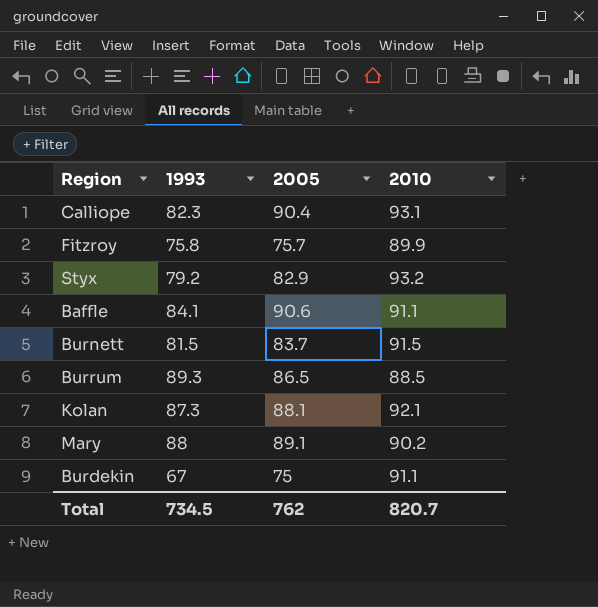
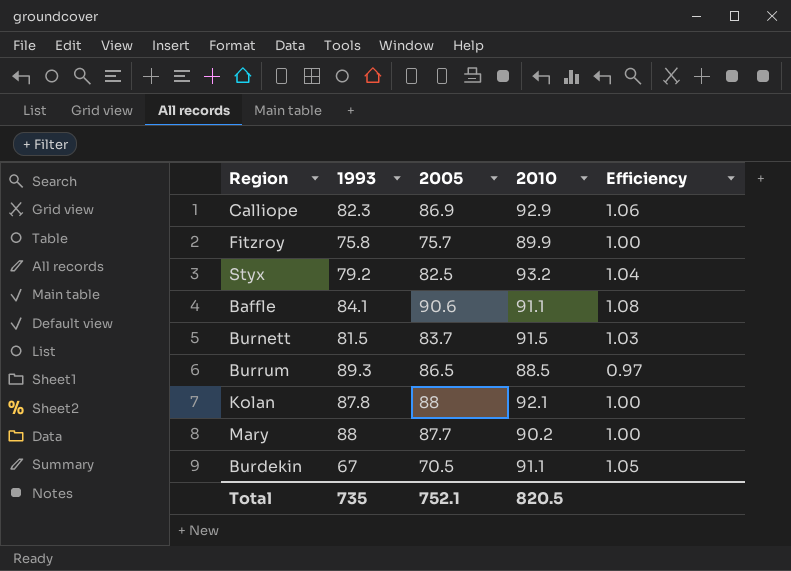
column Efficiency | formula: none -> [2005] / [1993]
Calliope | 2005: 90.4 -> 86.9
Calliope | 2010: 93.1 -> 92.9
Styx | 2005: 82.9 -> 82.5
Kolan | 1993: 87.3 -> 87.8
Kolan | 2005: 88.1 -> 88
Mary | 2005: 89.1 -> 87.7
Burdekin | 2005: 75 -> 70.5
Total | 1993: 734.5 -> 735
Total | 2005: 762 -> 752.1
Total | 2010: 820.7 -> 820.5

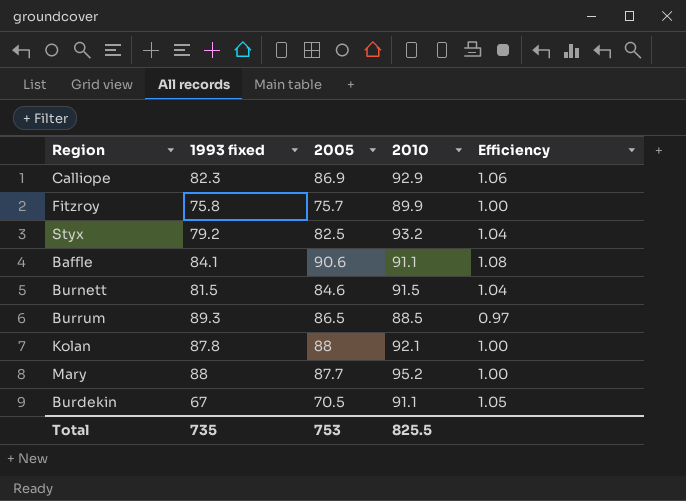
column name: 1993 -> 1993 fixed
Burnett | 2005: 83.7 -> 84.6
Burnett | Efficiency: 1.03 -> 1.04
Mary | 2010: 90.2 -> 95.2
Total | 2005: 752.1 -> 753
Total | 2010: 820.5 -> 825.5

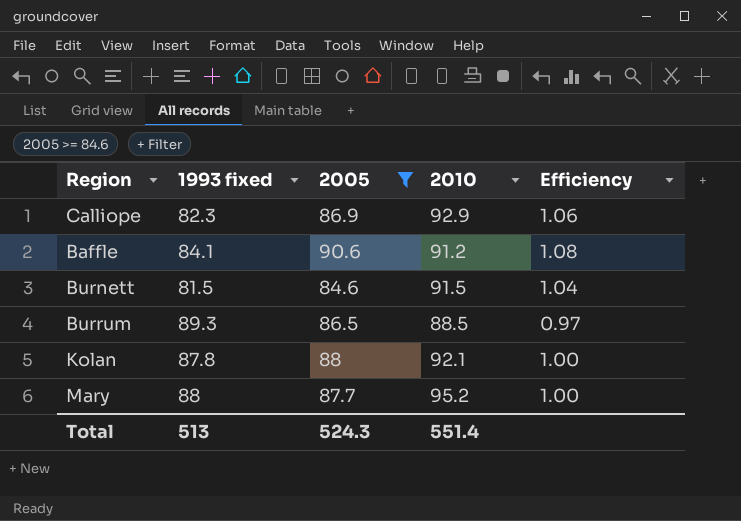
filter: none -> 2005 >= 84.6
Baffle | 2010: 91.1 -> 91.2
Total | 1993 fixed: 735 -> 513
Total | 2005: 753 -> 524.3
Total | 2010: 825.5 -> 551.4

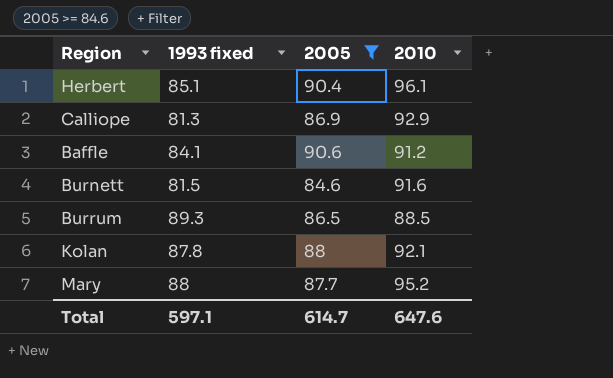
column Efficiency | formula: [2005] / [1993 fixed] -> none
row Herbert: none -> 85.1 | 90.4 | 96.1
Calliope | 1993 fixed: 82.3 -> 81.3
Burnett | 2010: 91.5 -> 91.6
Total | 1993 fixed: 513 -> 597.1
Total | 2005: 524.3 -> 614.7
Total | 2010: 551.4 -> 647.6

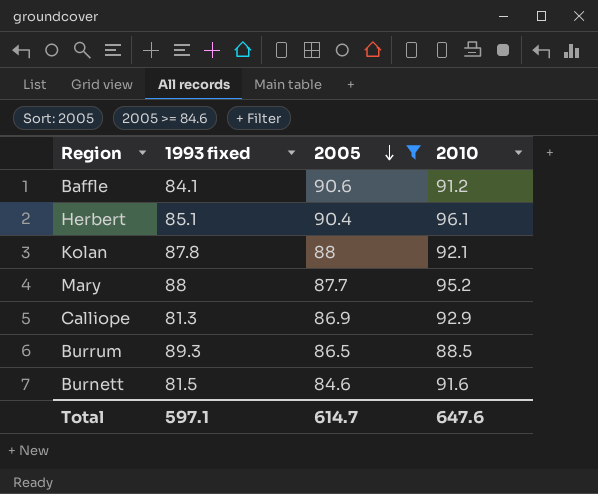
row order: none -> 2005 descending

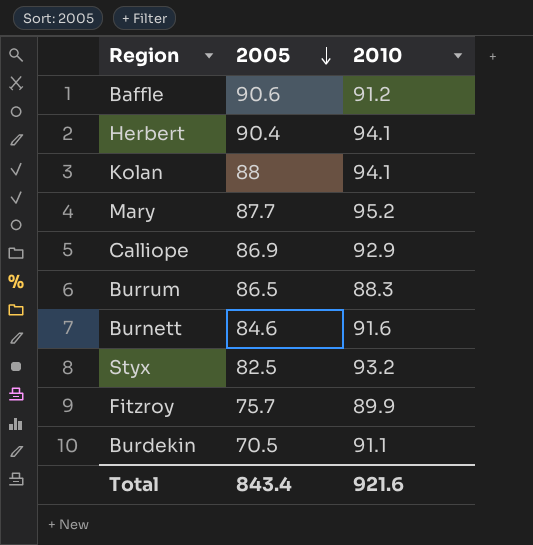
filter: 2005 >= 84.6 -> none
column 1993 fixed | position: 2 -> none
Herbert | 2010: 96.1 -> 94.1
Kolan | 2010: 92.1 -> 94.1
Burrum | 2010: 88.5 -> 88.3
Total | 2005: 614.7 -> 843.4
Total | 2010: 647.6 -> 921.6

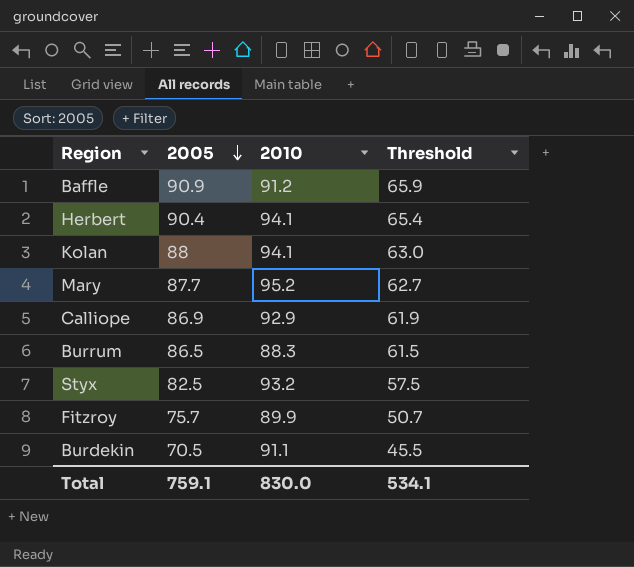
column Threshold | formula: none -> [2005] - 25
row Burnett: 84.6 | 91.6 -> none
Baffle | 2005: 90.6 -> 90.9
Total | 2005: 843.4 -> 759.1
Total | 2010: 921.6 -> 830.0

